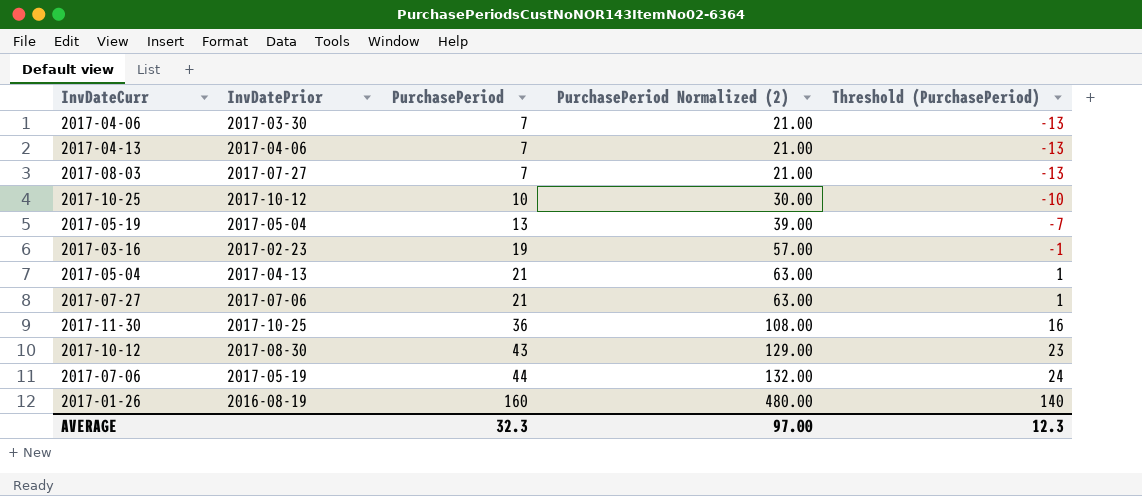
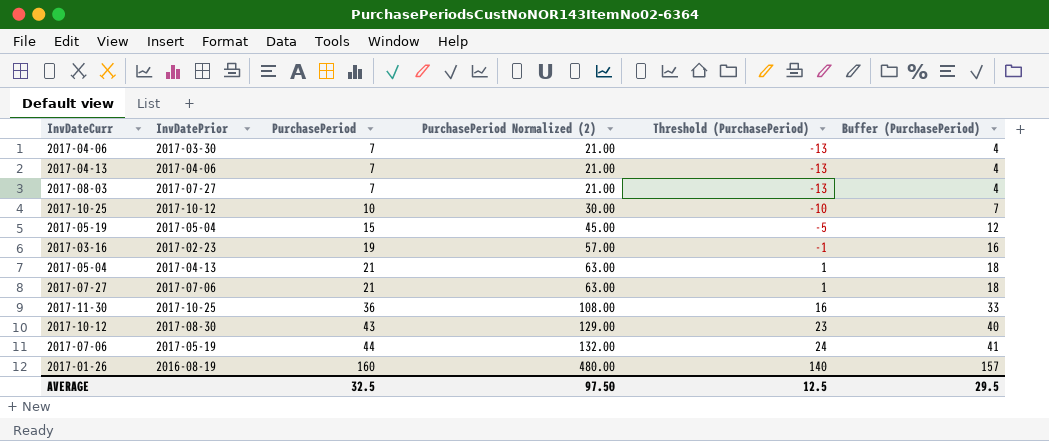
column Buffer (PurchasePeriod) | formula: none -> [PurchasePeriod] - 3
2017-05-19 | PurchasePeriod: 13 -> 15
2017-05-19 | PurchasePeriod Normalized (2): 39.00 -> 45.00
2017-05-19 | Threshold (PurchasePeriod): -7 -> -5
AVERAGE | PurchasePeriod: 32.3 -> 32.5
AVERAGE | PurchasePeriod Normalized (2): 97.00 -> 97.50
AVERAGE | Threshold (PurchasePeriod): 12.3 -> 12.5

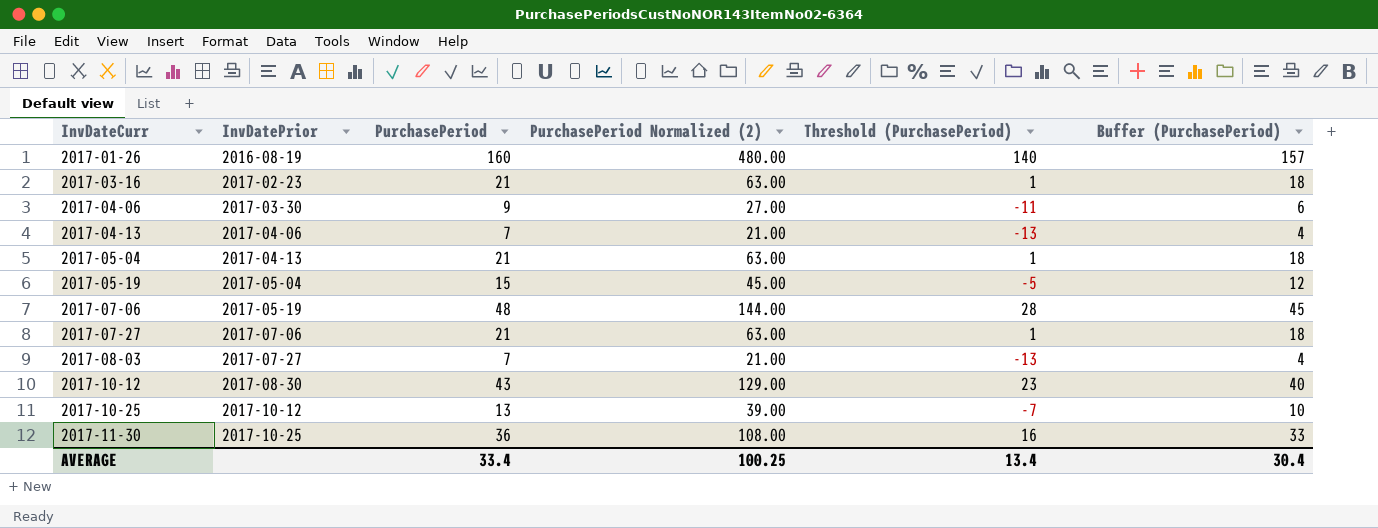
row order: PurchasePeriod ascending -> InvDateCurr ascending
2017-03-16 | PurchasePeriod: 19 -> 21
2017-03-16 | PurchasePeriod Normalized (2): 57.00 -> 63.00
2017-03-16 | Threshold (PurchasePeriod): -1 -> 1
2017-03-16 | Buffer (PurchasePeriod): 16 -> 18
2017-04-06 | PurchasePeriod: 7 -> 9
2017-04-06 | PurchasePeriod Normalized (2): 21.00 -> 27.00
2017-04-06 | Threshold (PurchasePeriod): -13 -> -11
2017-04-06 | Buffer (PurchasePeriod): 4 -> 6
2017-07-06 | PurchasePeriod: 44 -> 48
2017-07-06 | PurchasePeriod Normalized (2): 132.00 -> 144.00
2017-07-06 | Threshold (PurchasePeriod): 24 -> 28
2017-07-06 | Buffer (PurchasePeriod): 41 -> 45
2017-10-25 | PurchasePeriod: 10 -> 13
2017-10-25 | PurchasePeriod Normalized (2): 30.00 -> 39.00
2017-10-25 | Threshold (PurchasePeriod): -10 -> -7
2017-10-25 | Buffer (PurchasePeriod): 7 -> 10
AVERAGE | PurchasePeriod: 32.5 -> 33.4
AVERAGE | PurchasePeriod Normalized (2): 97.50 -> 100.25
AVERAGE | Threshold (PurchasePeriod): 12.5 -> 13.4
AVERAGE | Buffer (PurchasePeriod): 29.5 -> 30.4

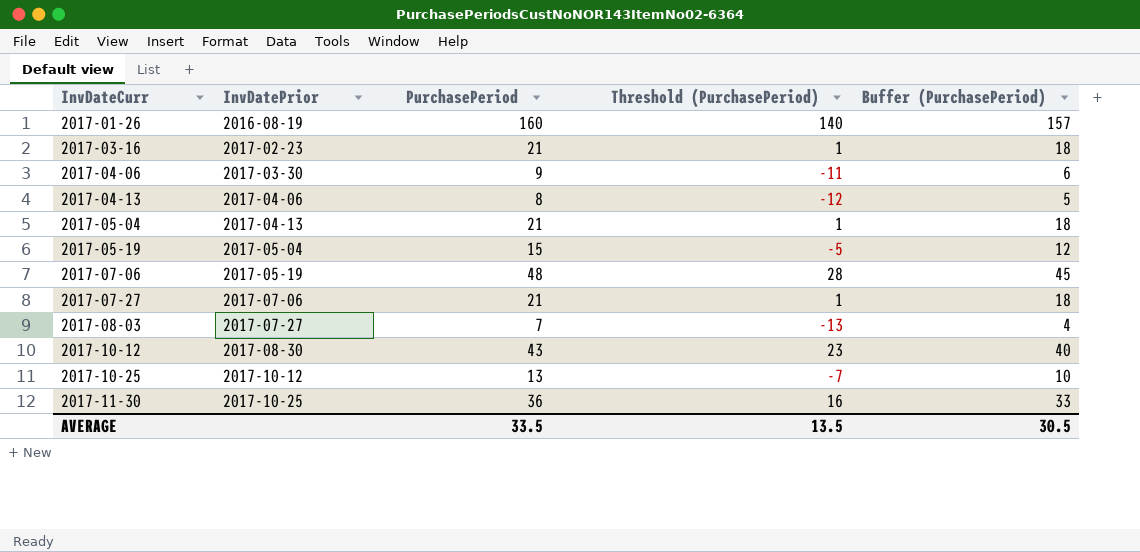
column PurchasePeriod Normalized (2) | formula: [PurchasePeriod] * 3 -> none
2017-04-13 | PurchasePeriod: 7 -> 8
2017-04-13 | Threshold (PurchasePeriod): -13 -> -12
2017-04-13 | Buffer (PurchasePeriod): 4 -> 5
AVERAGE | PurchasePeriod: 33.4 -> 33.5
AVERAGE | Threshold (PurchasePeriod): 13.4 -> 13.5
AVERAGE | Buffer (PurchasePeriod): 30.4 -> 30.5

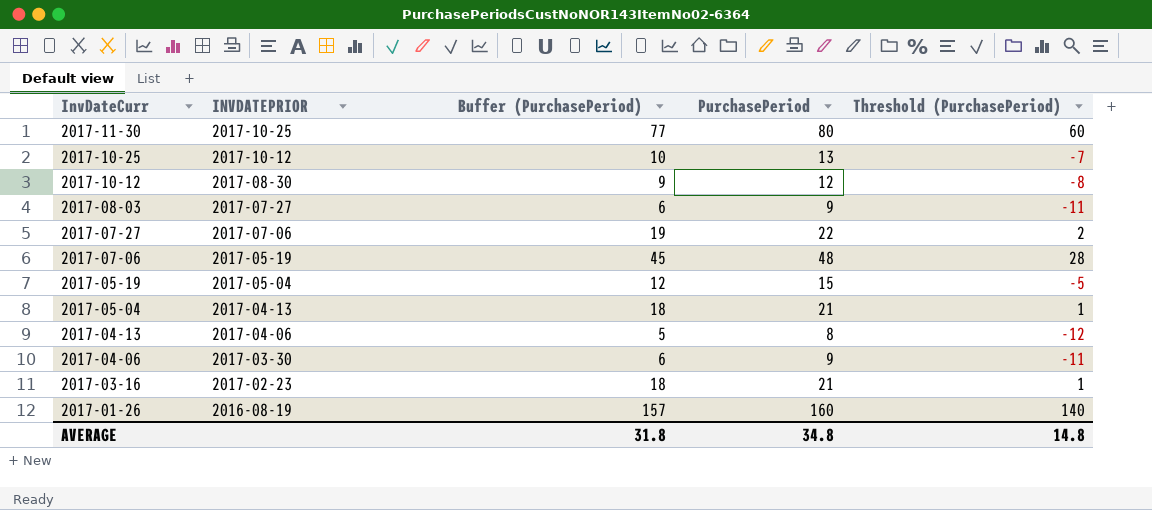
row order: InvDateCurr ascending -> InvDateCurr descending
column name: InvDatePrior -> INVDATEPRIOR
column Buffer (PurchasePeriod) | position: 5 -> 3
2017-11-30 | Buffer (PurchasePeriod): 33 -> 77
2017-11-30 | PurchasePeriod: 36 -> 80
2017-11-30 | Threshold (PurchasePeriod): 16 -> 60
2017-10-12 | Buffer (PurchasePeriod): 40 -> 9
2017-10-12 | PurchasePeriod: 43 -> 12
2017-10-12 | Threshold (PurchasePeriod): 23 -> -8
2017-08-03 | Buffer (PurchasePeriod): 4 -> 6
2017-08-03 | PurchasePeriod: 7 -> 9
2017-08-03 | Threshold (PurchasePeriod): -13 -> -11
2017-07-27 | Buffer (PurchasePeriod): 18 -> 19
2017-07-27 | PurchasePeriod: 21 -> 22
2017-07-27 | Threshold (PurchasePeriod): 1 -> 2
AVERAGE | Buffer (PurchasePeriod): 30.5 -> 31.8
AVERAGE | PurchasePeriod: 33.5 -> 34.8
AVERAGE | Threshold (PurchasePeriod): 13.5 -> 14.8

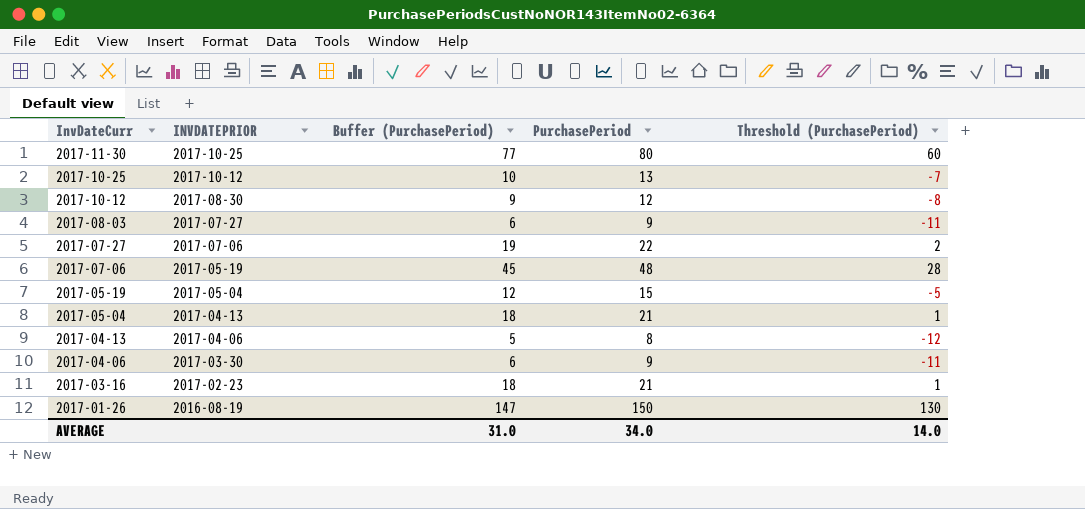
2017-01-26 | Buffer (PurchasePeriod): 157 -> 147
2017-01-26 | PurchasePeriod: 160 -> 150
2017-01-26 | Threshold (PurchasePeriod): 140 -> 130
AVERAGE | Buffer (PurchasePeriod): 31.8 -> 31.0
AVERAGE | PurchasePeriod: 34.8 -> 34.0
AVERAGE | Threshold (PurchasePeriod): 14.8 -> 14.0

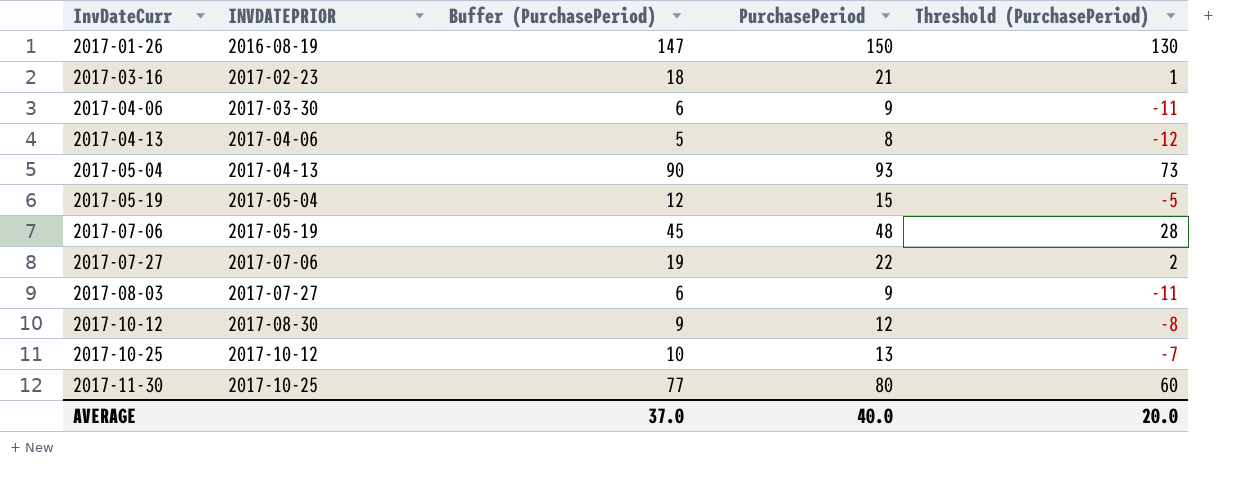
row order: InvDateCurr descending -> InvDateCurr ascending
2017-05-04 | Buffer (PurchasePeriod): 18 -> 90
2017-05-04 | PurchasePeriod: 21 -> 93
2017-05-04 | Threshold (PurchasePeriod): 1 -> 73
AVERAGE | Buffer (PurchasePeriod): 31.0 -> 37.0
AVERAGE | PurchasePeriod: 34.0 -> 40.0
AVERAGE | Threshold (PurchasePeriod): 14.0 -> 20.0

